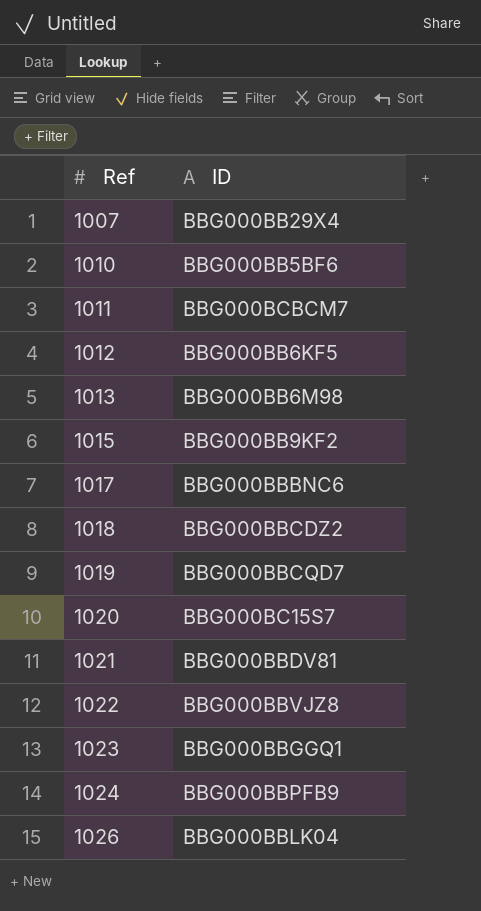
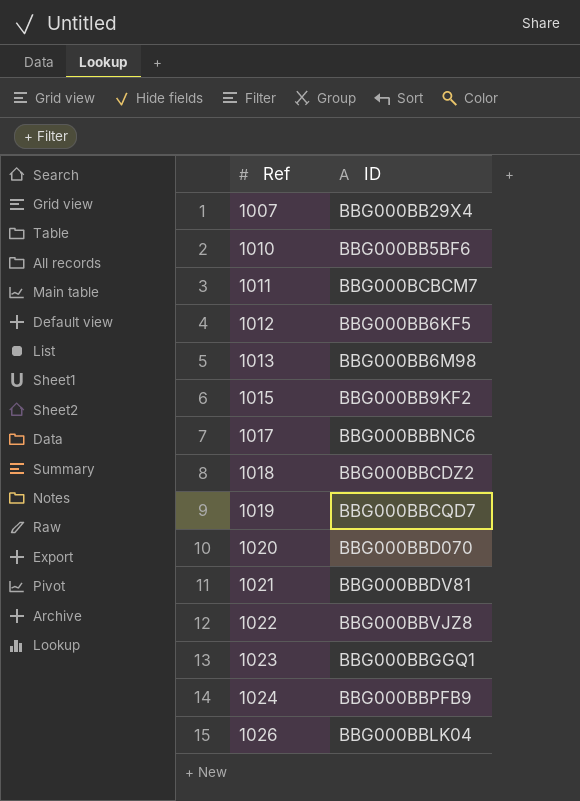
1020 | ID: BBG000BC15S7 -> BBG000BBD070

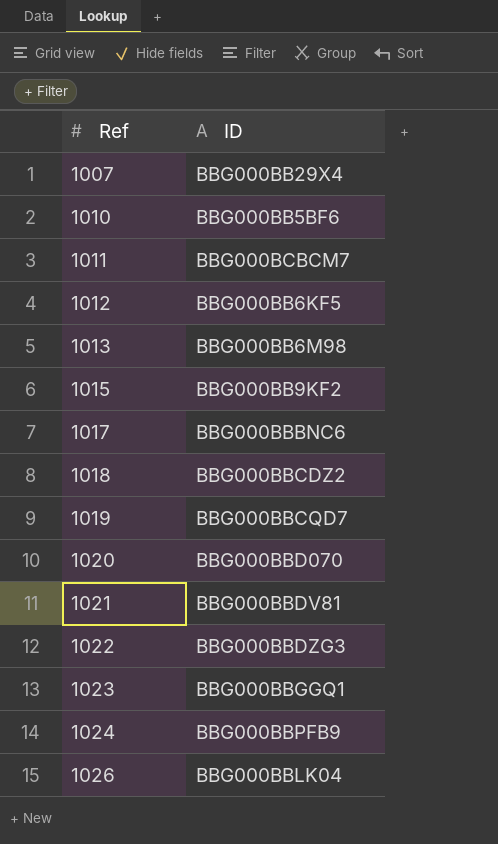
1022 | ID: BBG000BBVJZ8 -> BBG000BBDZG3

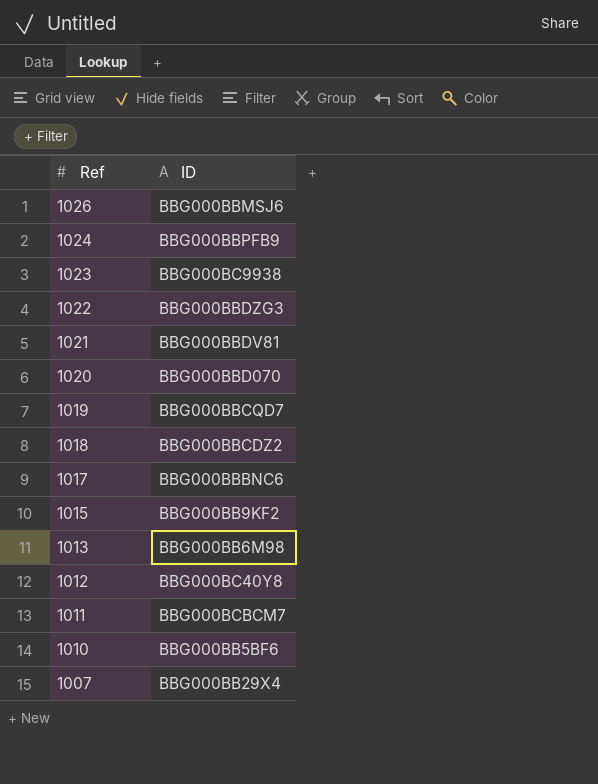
row order: Ref ascending -> Ref descending
1026 | ID: BBG000BBLK04 -> BBG000BBMSJ6
1023 | ID: BBG000BBGGQ1 -> BBG000BC9938
1012 | ID: BBG000BB6KF5 -> BBG000BC40Y8

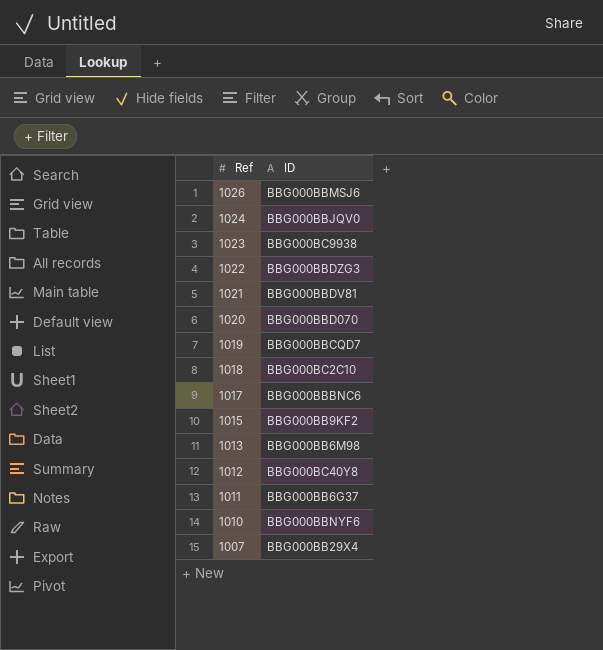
1024 | ID: BBG000BBPFB9 -> BBG000BBJQV0
1018 | ID: BBG000BBCDZ2 -> BBG000BC2C10
1011 | ID: BBG000BCBCM7 -> BBG000BB6G37
1010 | ID: BBG000BB5BF6 -> BBG000BBNYF6

